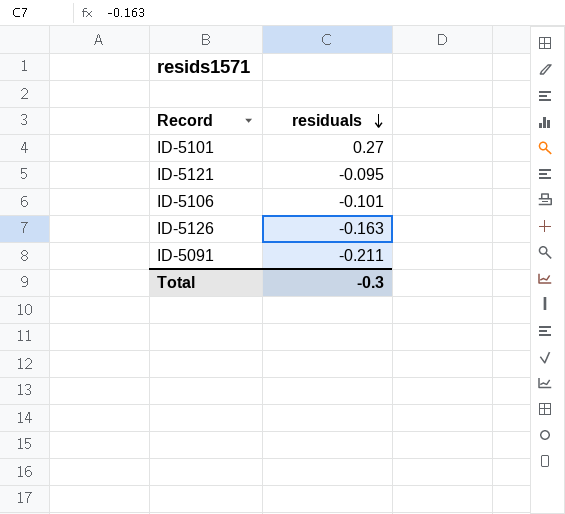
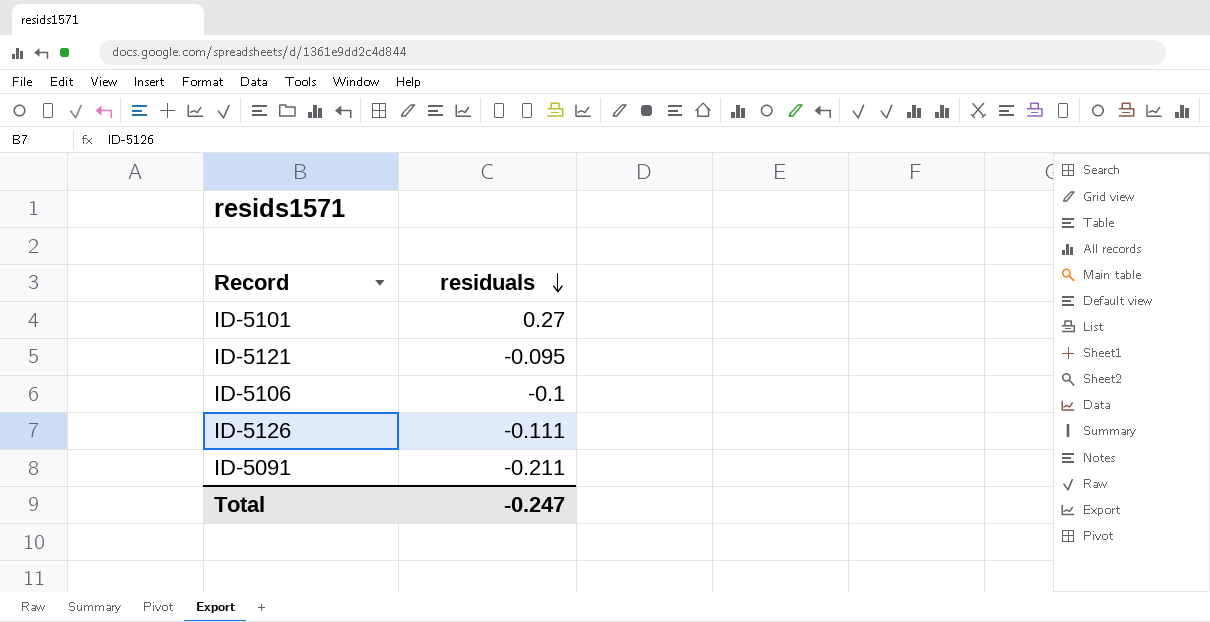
ID-5106 | residuals: -0.101 -> -0.1
ID-5126 | residuals: -0.163 -> -0.111
Total | residuals: -0.3 -> -0.247

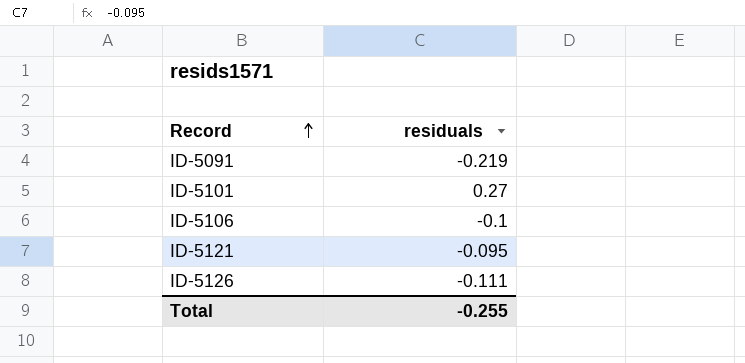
row order: residuals descending -> Record ascending
ID-5091 | residuals: -0.211 -> -0.219
Total | residuals: -0.247 -> -0.255

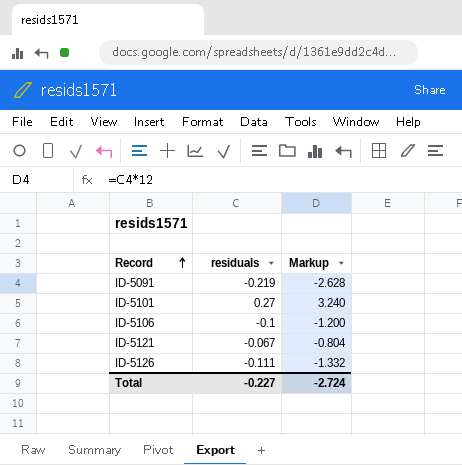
column Markup | formula: none -> [residuals] * 12
ID-5121 | residuals: -0.095 -> -0.067
Total | residuals: -0.255 -> -0.227

